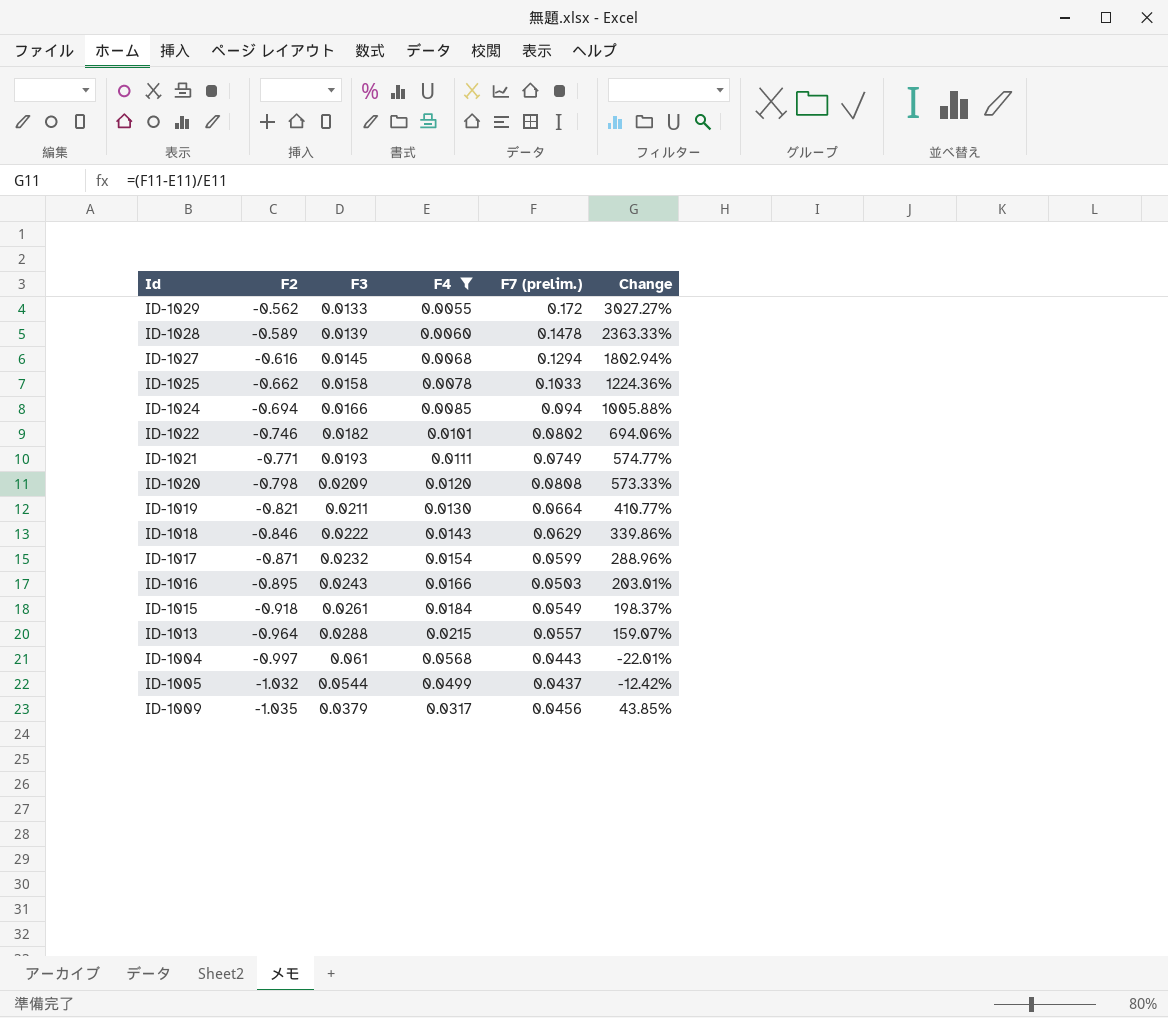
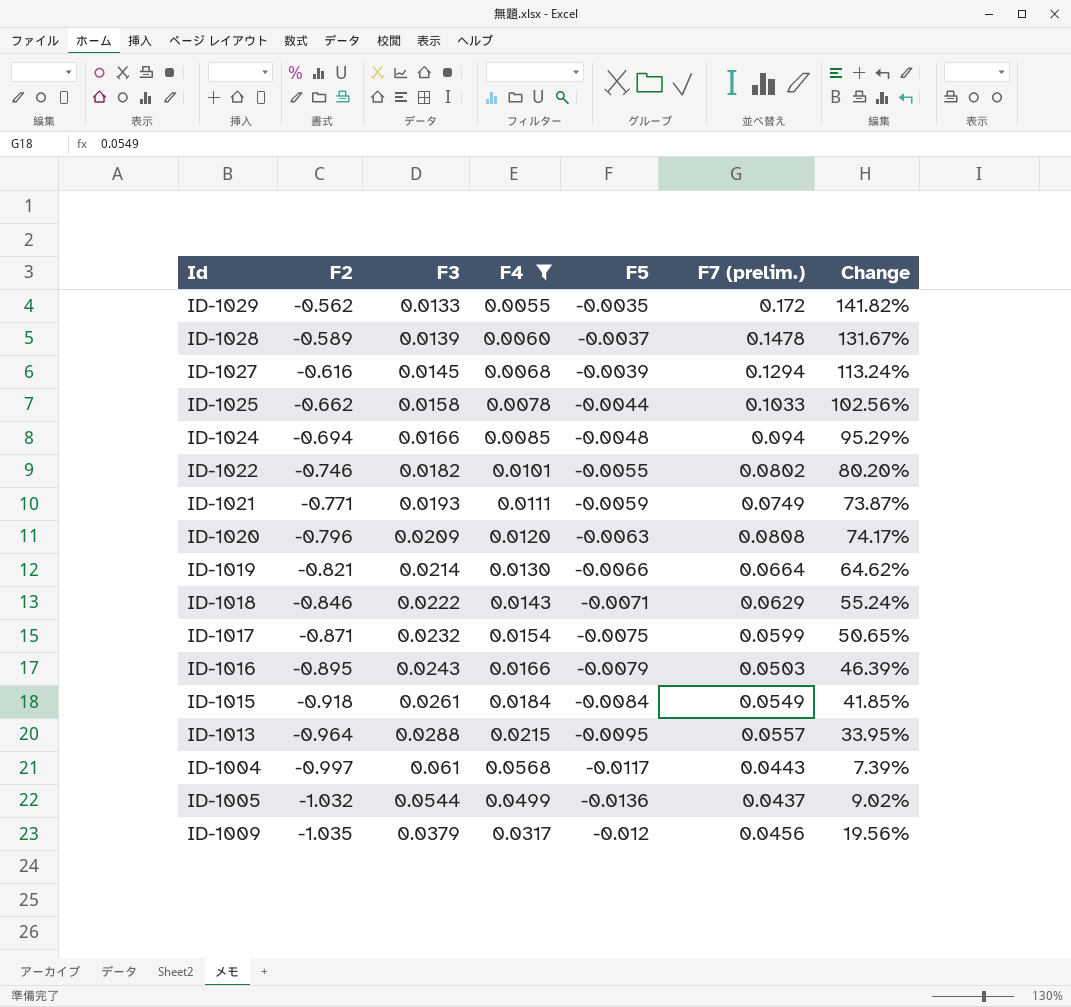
column F5 | position: none -> 5
column Change | formula: ([F7 (prelim.)] - [F4]) / [F4] -> ([F3] - [F4]) / [F4]
ID-1020 | F2: -0.798 -> -0.796
ID-1019 | F3: 0.0211 -> 0.0214

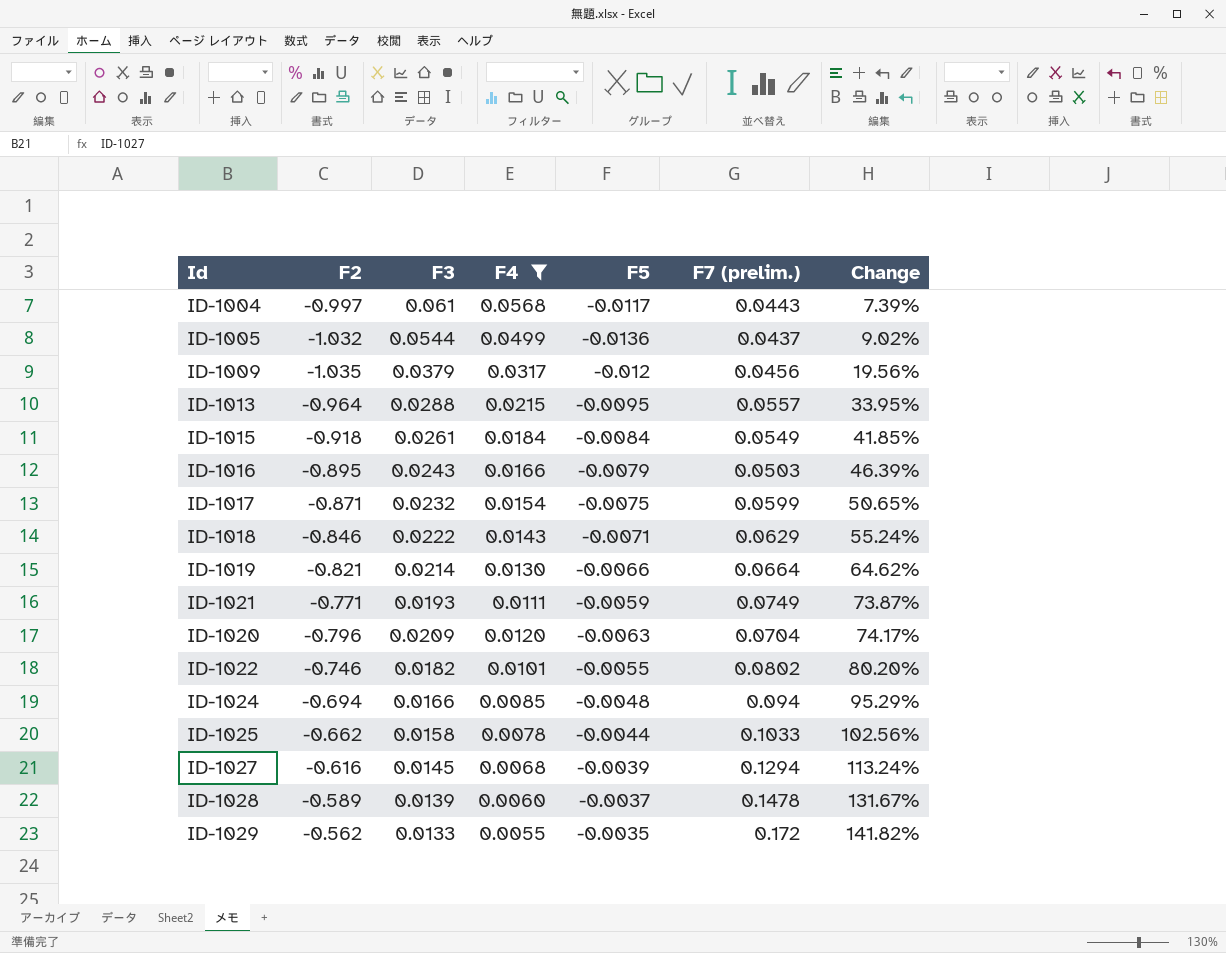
row order: F2 descending -> Change ascending
ID-1020 | F7 (prelim.): 0.0808 -> 0.0704

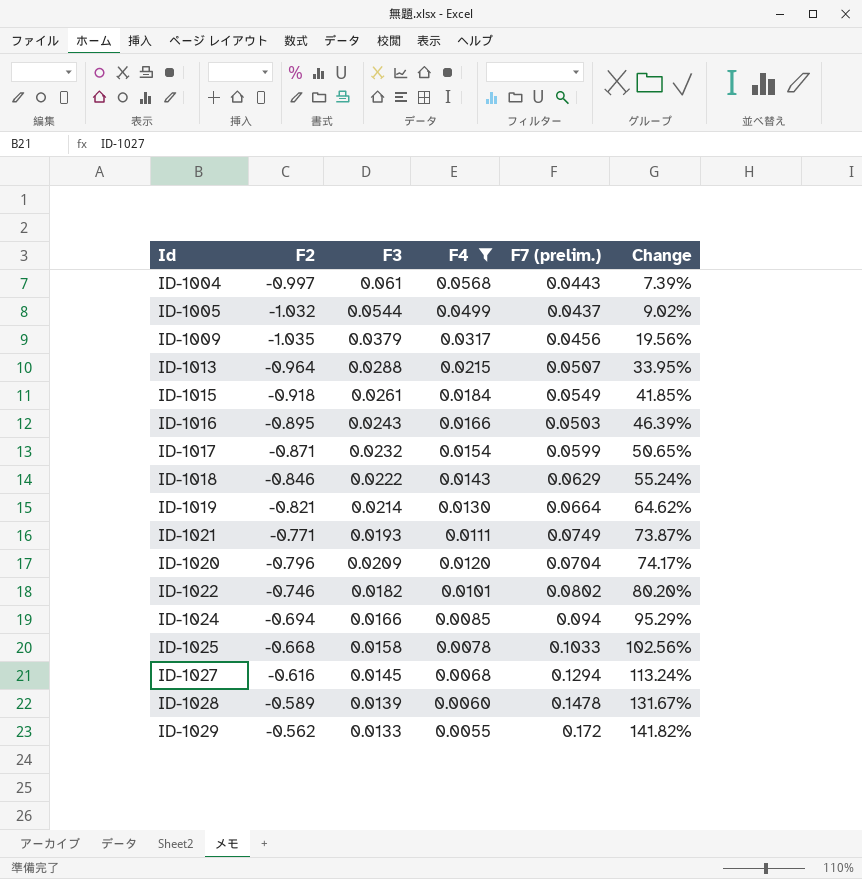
column F5 | position: 5 -> none
ID-1013 | F7 (prelim.): 0.0557 -> 0.0507
ID-1025 | F2: -0.662 -> -0.668

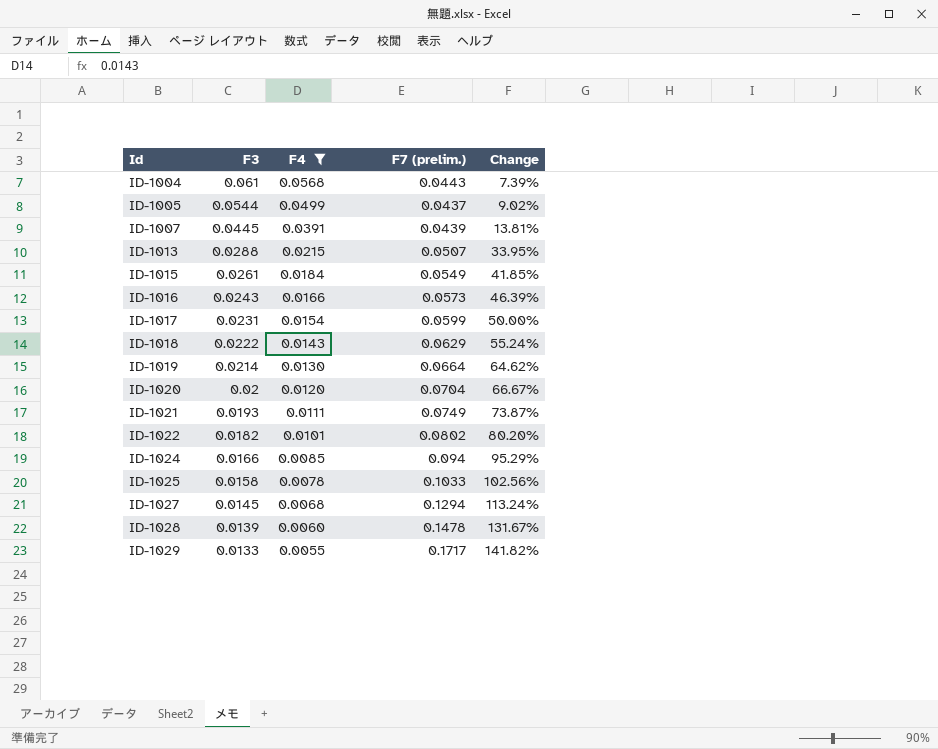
row order: Change ascending -> Id ascending
column F2 | position: 2 -> none
row ID-1009: -1.035 | 0.0379 | 0.0317 | 0.0456 | 19.56% -> none
row ID-1007: none -> 0.0445 | 0.0391 | 0.0439 | 13.81%
ID-1016 | F7 (prelim.): 0.0503 -> 0.0573
ID-1017 | F3: 0.0232 -> 0.0231
ID-1017 | Change: 50.65% -> 50.00%
ID-1020 | F3: 0.0209 -> 0.02
ID-1020 | Change: 74.17% -> 66.67%
ID-1029 | F7 (prelim.): 0.172 -> 0.1717

